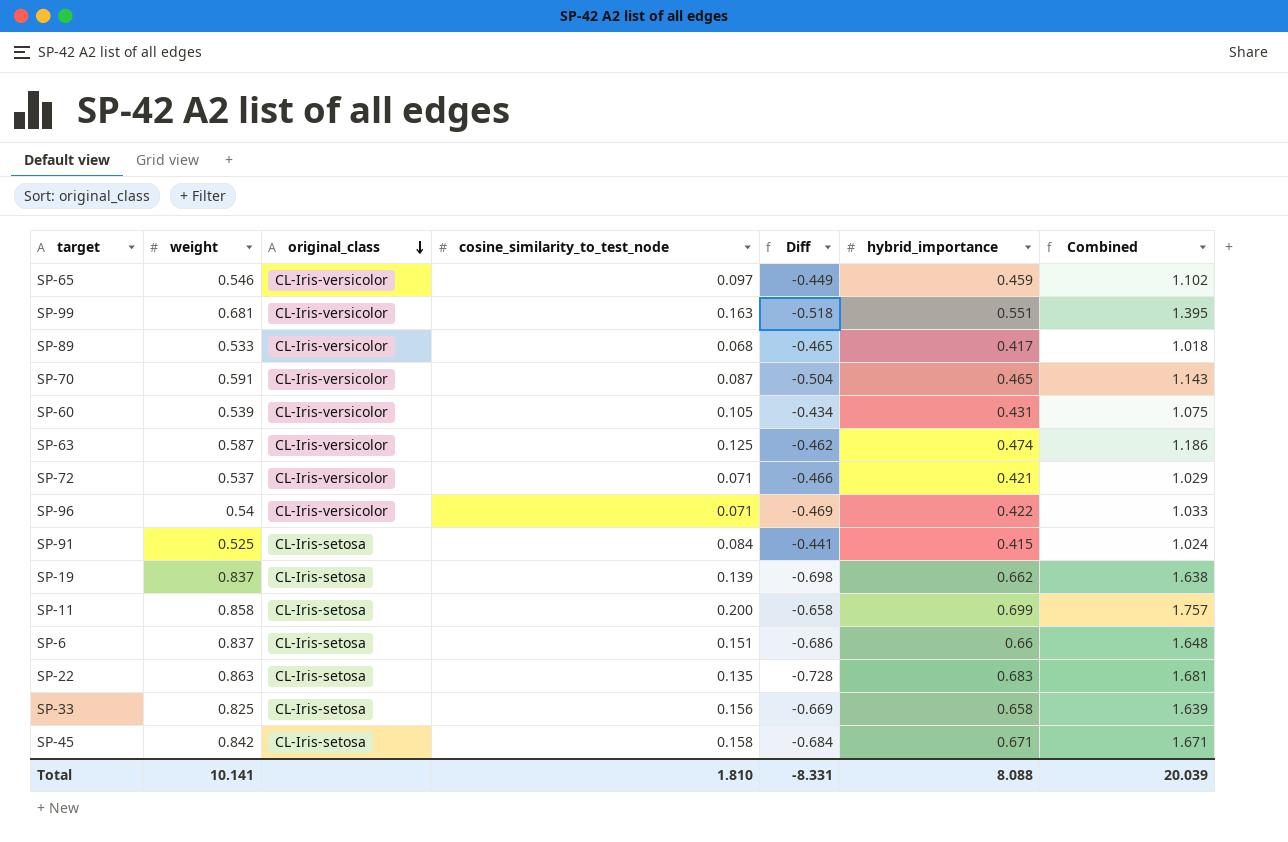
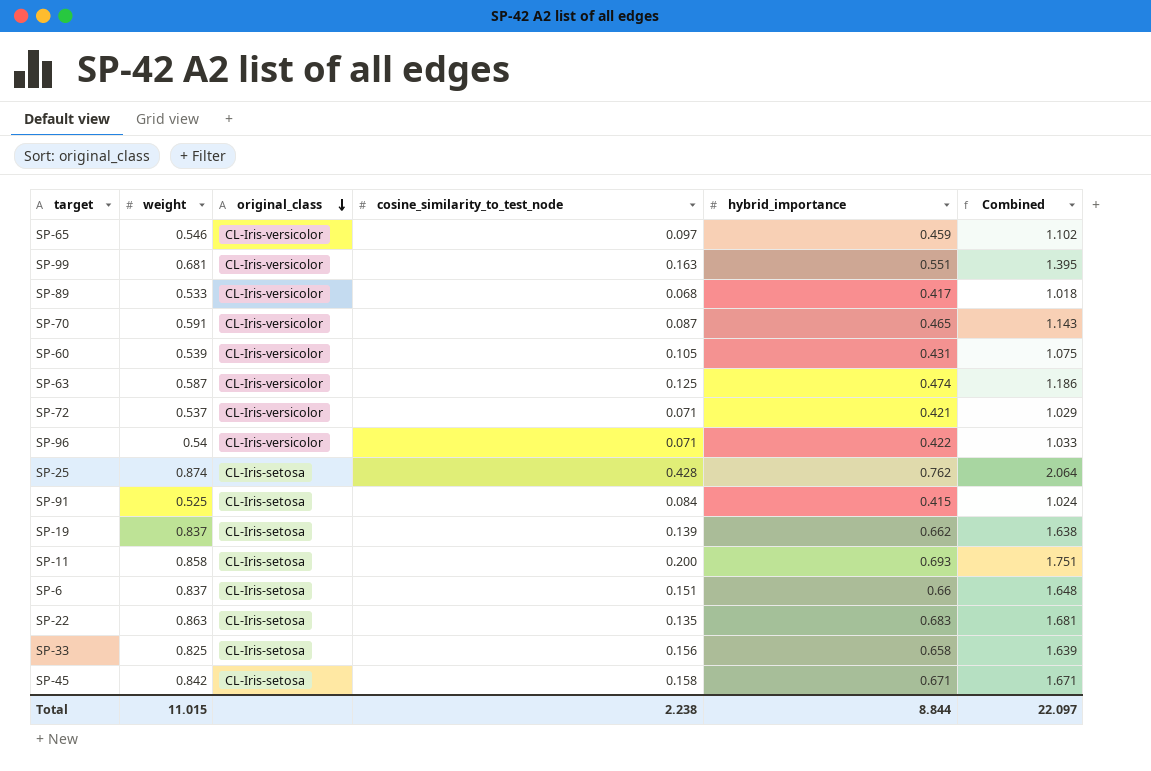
column Diff | formula: [cosine_similarity_to_test_node] - [weight] -> none
row SP-25: none -> 0.874 | CL-Iris-setosa | 0.428 | 0.762 | 2.064
SP-11 | hybrid_importance: 0.699 -> 0.693
SP-11 | Combined: 1.757 -> 1.751
Total | weight: 10.141 -> 11.015
Total | cosine_similarity_to_test_node: 1.810 -> 2.238
Total | hybrid_importance: 8.088 -> 8.844
Total | Combined: 20.039 -> 22.097

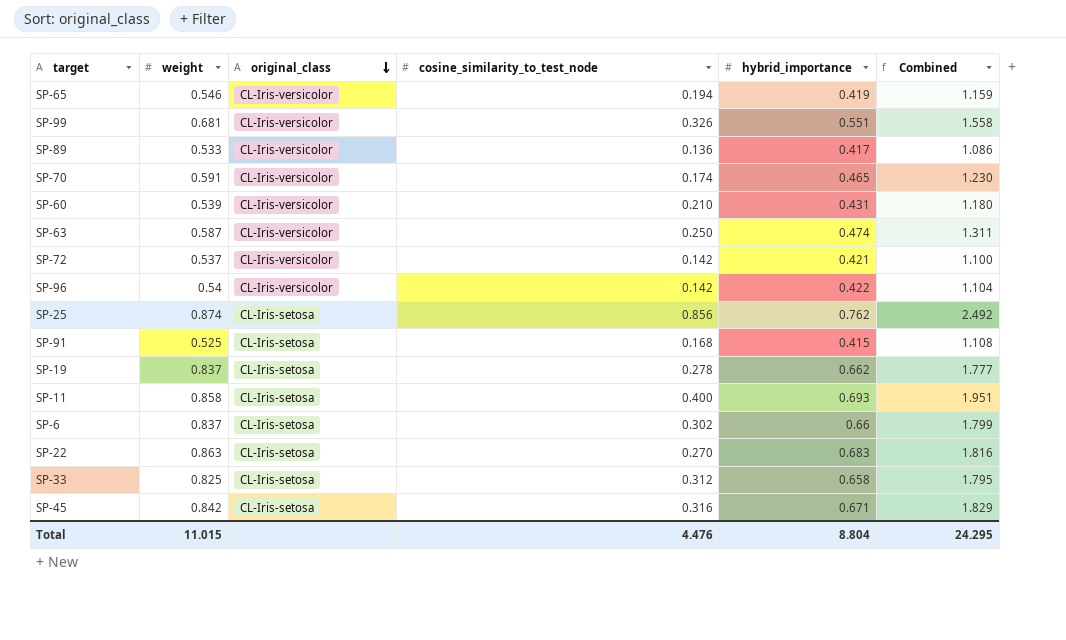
SP-65 | cosine_similarity_to_test_node: 0.097 -> 0.194
SP-65 | hybrid_importance: 0.459 -> 0.419
SP-65 | Combined: 1.102 -> 1.159
SP-99 | cosine_similarity_to_test_node: 0.163 -> 0.326
SP-99 | Combined: 1.395 -> 1.558
SP-89 | cosine_similarity_to_test_node: 0.068 -> 0.136
SP-89 | Combined: 1.018 -> 1.086
SP-70 | cosine_similarity_to_test_node: 0.087 -> 0.174
SP-70 | Combined: 1.143 -> 1.230
SP-60 | cosine_similarity_to_test_node: 0.105 -> 0.210
SP-60 | Combined: 1.075 -> 1.180
SP-63 | cosine_similarity_to_test_node: 0.125 -> 0.250
SP-63 | Combined: 1.186 -> 1.311
SP-72 | cosine_similarity_to_test_node: 0.071 -> 0.142
SP-72 | Combined: 1.029 -> 1.100
SP-96 | cosine_similarity_to_test_node: 0.071 -> 0.142
SP-96 | Combined: 1.033 -> 1.104
SP-25 | cosine_similarity_to_test_node: 0.428 -> 0.856
SP-25 | Combined: 2.064 -> 2.492
SP-91 | cosine_similarity_to_test_node: 0.084 -> 0.168
SP-91 | Combined: 1.024 -> 1.108
SP-19 | cosine_similarity_to_test_node: 0.139 -> 0.278
SP-19 | Combined: 1.638 -> 1.777
SP-11 | cosine_similarity_to_test_node: 0.200 -> 0.400
SP-11 | Combined: 1.751 -> 1.951
SP-6 | cosine_similarity_to_test_node: 0.151 -> 0.302
SP-6 | Combined: 1.648 -> 1.799
SP-22 | cosine_similarity_to_test_node: 0.135 -> 0.270
SP-22 | Combined: 1.681 -> 1.816
SP-33 | cosine_similarity_to_test_node: 0.156 -> 0.312
SP-33 | Combined: 1.639 -> 1.795
SP-45 | cosine_similarity_to_test_node: 0.158 -> 0.316
SP-45 | Combined: 1.671 -> 1.829
Total | cosine_similarity_to_test_node: 2.238 -> 4.476
Total | hybrid_importance: 8.844 -> 8.804
Total | Combined: 22.097 -> 24.295

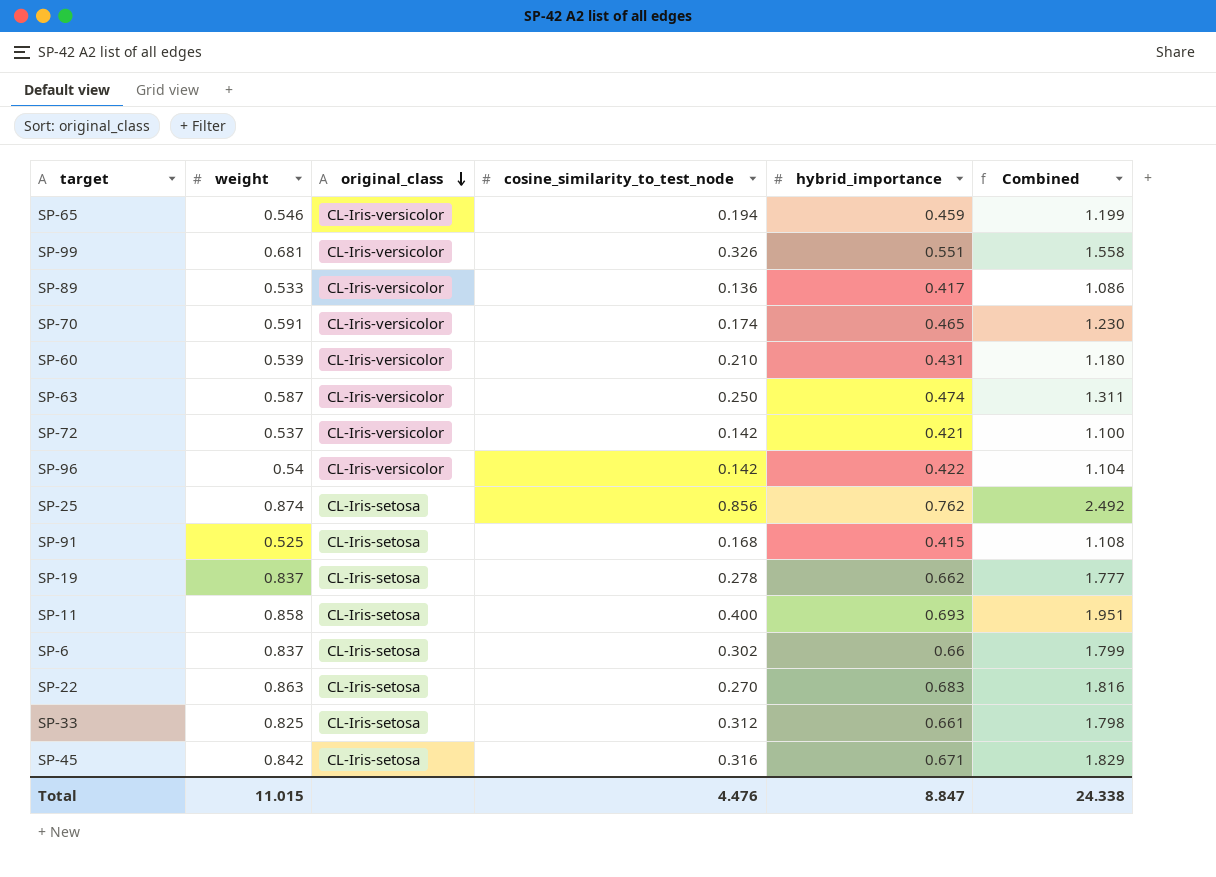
SP-65 | hybrid_importance: 0.419 -> 0.459
SP-65 | Combined: 1.159 -> 1.199
SP-33 | hybrid_importance: 0.658 -> 0.661
SP-33 | Combined: 1.795 -> 1.798
Total | hybrid_importance: 8.804 -> 8.847
Total | Combined: 24.295 -> 24.338

